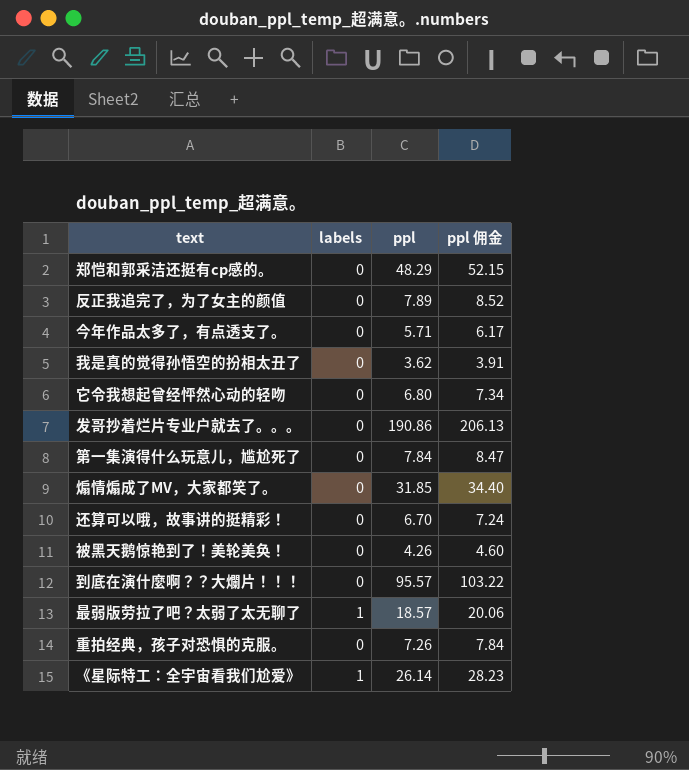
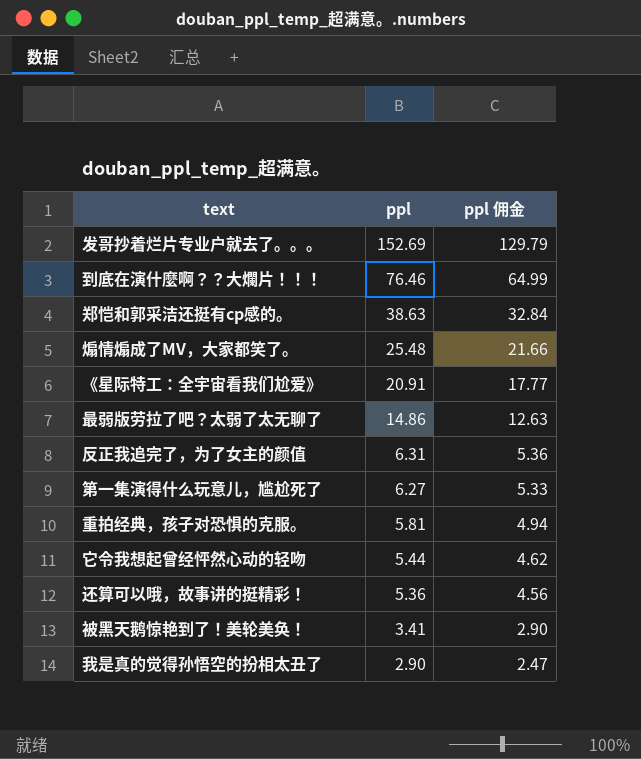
row order: none -> ppl descending
column labels | position: 2 -> none
column ppl 佣金 | formula: [ppl] * 1.08 -> [ppl] * 0.85
row 今年作品太多了，有点透支了。: 0 | 5.71 | 6.17 -> none
发哥抄着烂片专业户就去了。。。 | ppl: 190.86 -> 152.69
到底在演什麼啊？？大爛片！！！ | ppl: 95.57 -> 76.46
郑恺和郭采洁还挺有cp感的。 | ppl: 48.29 -> 38.63
煽情煽成了MV，大家都笑了。 | ppl: 31.85 -> 25.48
《星际特工：全宇宙看我们尬爱》 | ppl: 26.14 -> 20.91
最弱版劳拉了吧？太弱了太无聊了 | ppl: 18.57 -> 14.86
反正我追完了，为了女主的颜值 | ppl: 7.89 -> 6.31
第一集演得什么玩意儿，尴尬死了 | ppl: 7.84 -> 6.27
重拍经典，孩子对恐惧的克服。 | ppl: 7.26 -> 5.81
它令我想起曾经怦然心动的轻吻 | ppl: 6.80 -> 5.44
还算可以哦，故事讲的挺精彩！ | ppl: 6.70 -> 5.36
被黑天鹅惊艳到了！美轮美奂！ | ppl: 4.26 -> 3.41
我是真的觉得孙悟空的扮相太丑了 | ppl: 3.62 -> 2.90

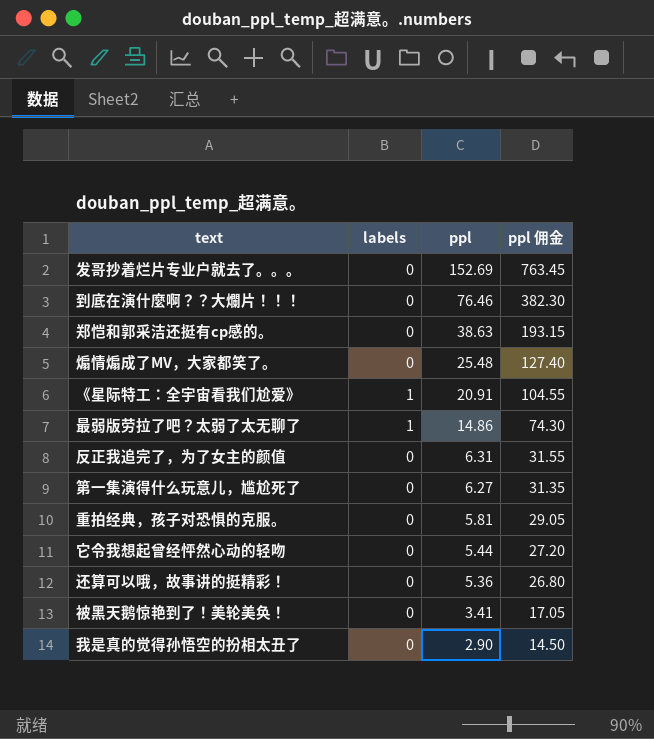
column labels | position: none -> 2
column ppl 佣金 | formula: [ppl] * 0.85 -> [ppl] * 5

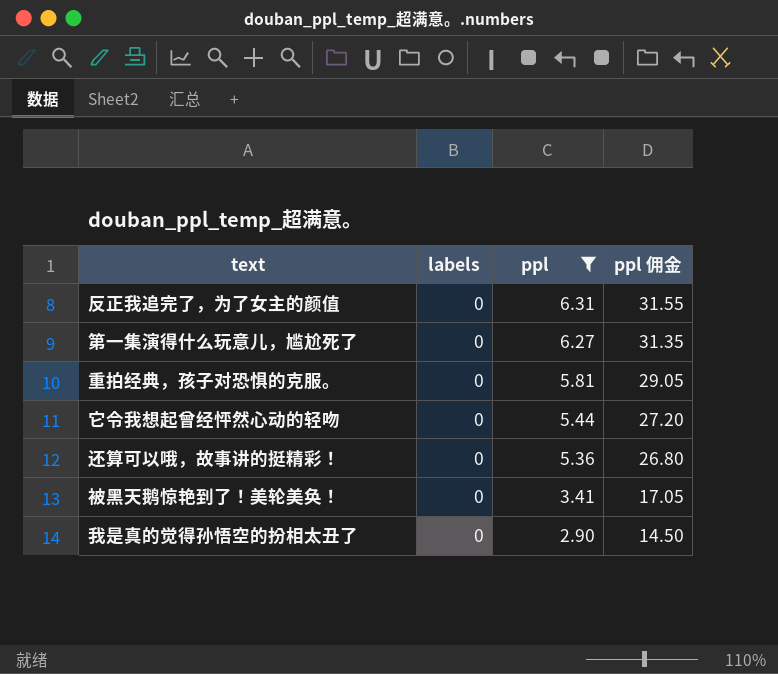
filter: none -> ppl <= 6.31

